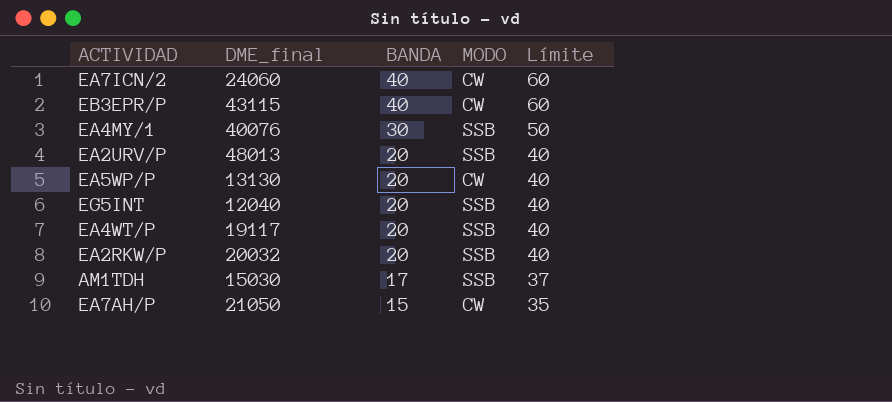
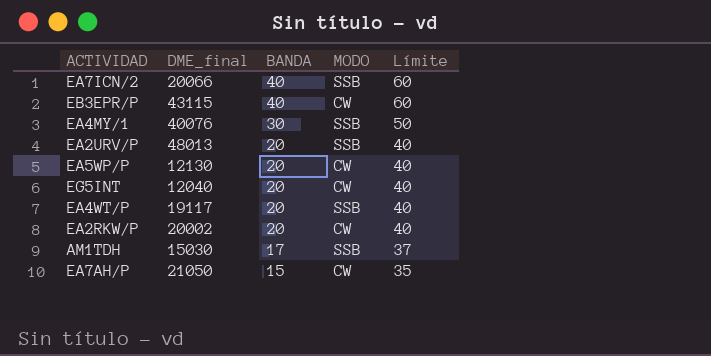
EA7ICN/2 | DME_final: 24060 -> 20066
EA7ICN/2 | MODO: CW -> SSB
EA5WP/P | DME_final: 13130 -> 12130
EG5INT | MODO: SSB -> CW
EA2RKW/P | DME_final: 20032 -> 20002
EA2RKW/P | MODO: SSB -> CW

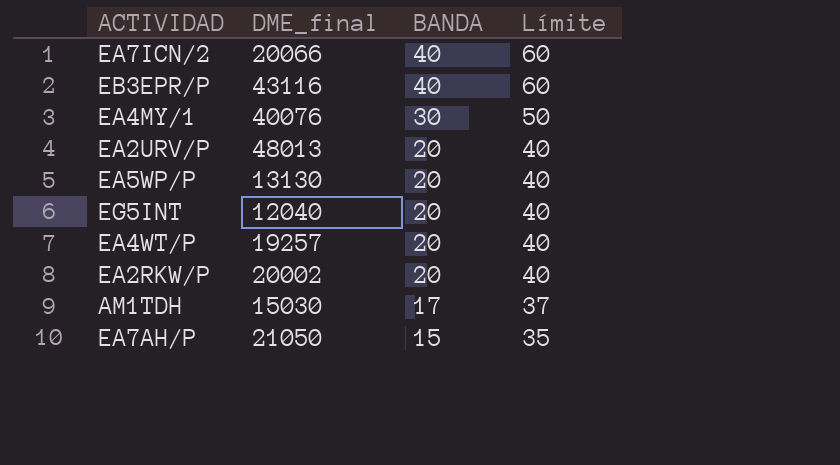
column MODO | position: 4 -> none
EB3EPR/P | DME_final: 43115 -> 43116
EA5WP/P | DME_final: 12130 -> 13130
EA4WT/P | DME_final: 19117 -> 19257

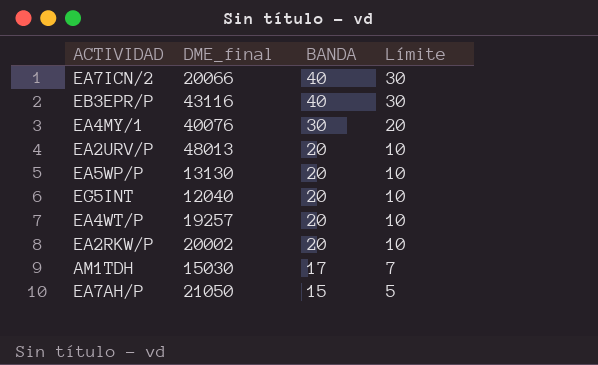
column Límite | formula: [BANDA] + 20 -> [BANDA] - 10

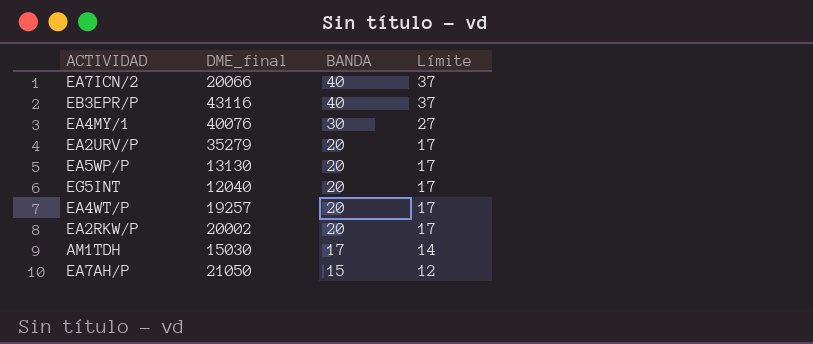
column Límite | formula: [BANDA] - 10 -> [BANDA] - 3
EA2URV/P | DME_final: 48013 -> 35279

